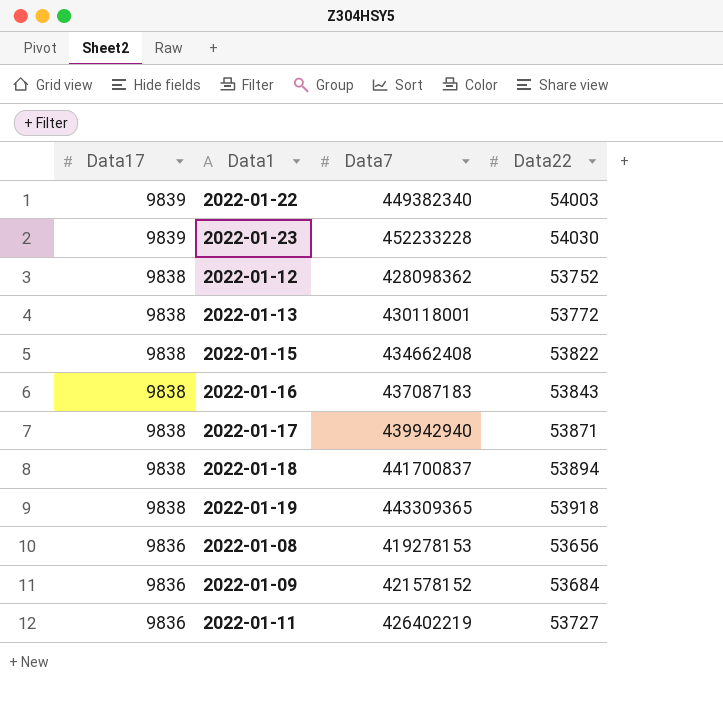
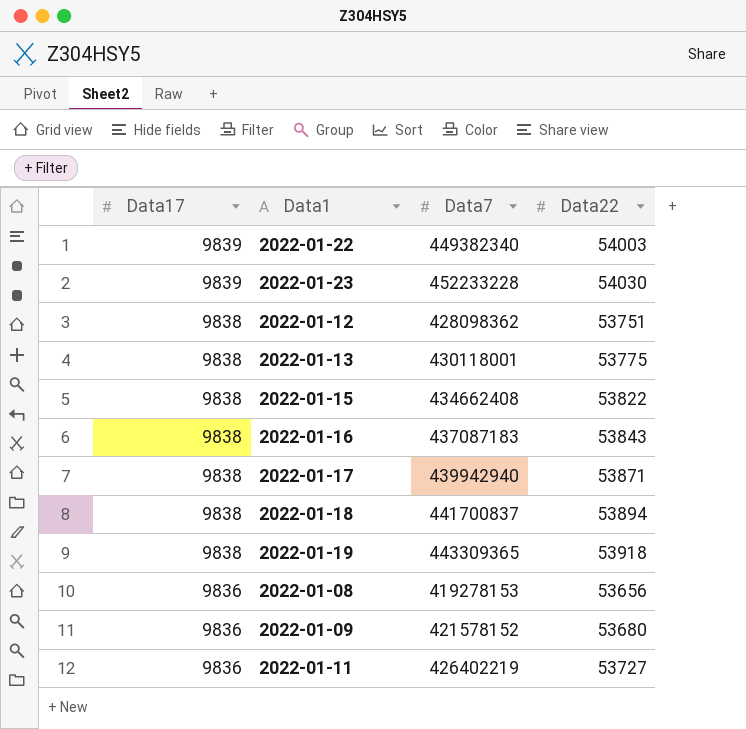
2022-01-12 | Data22: 53752 -> 53751
2022-01-13 | Data22: 53772 -> 53775
2022-01-09 | Data22: 53684 -> 53680

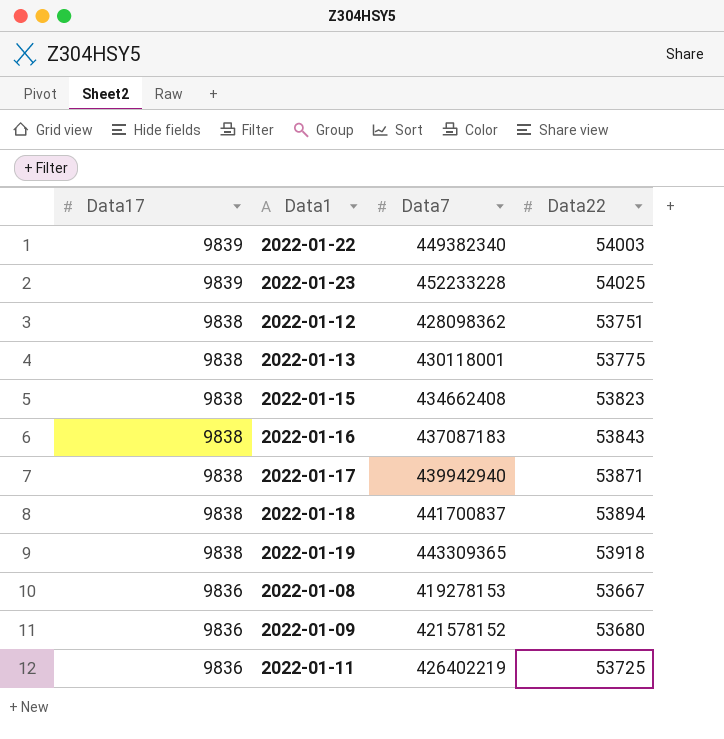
2022-01-23 | Data22: 54030 -> 54025
2022-01-15 | Data22: 53822 -> 53823
2022-01-08 | Data22: 53656 -> 53667
2022-01-11 | Data22: 53727 -> 53725

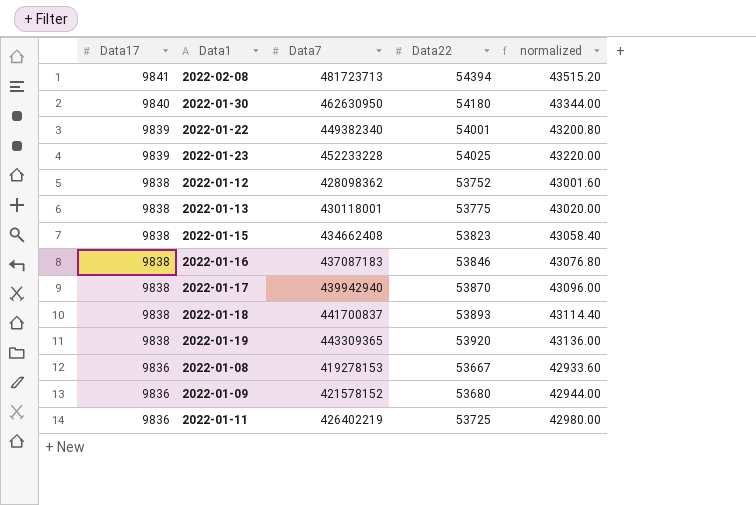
column normalized | formula: none -> [Data22] * 0.8
row 2022-02-08: none -> 9841 | 481723713 | 54394 | 43515.20
row 2022-01-30: none -> 9840 | 462630950 | 54180 | 43344.00
2022-01-22 | Data22: 54003 -> 54001
2022-01-12 | Data22: 53751 -> 53752
2022-01-16 | Data22: 53843 -> 53846
2022-01-17 | Data22: 53871 -> 53870
2022-01-18 | Data22: 53894 -> 53893
2022-01-19 | Data22: 53918 -> 53920

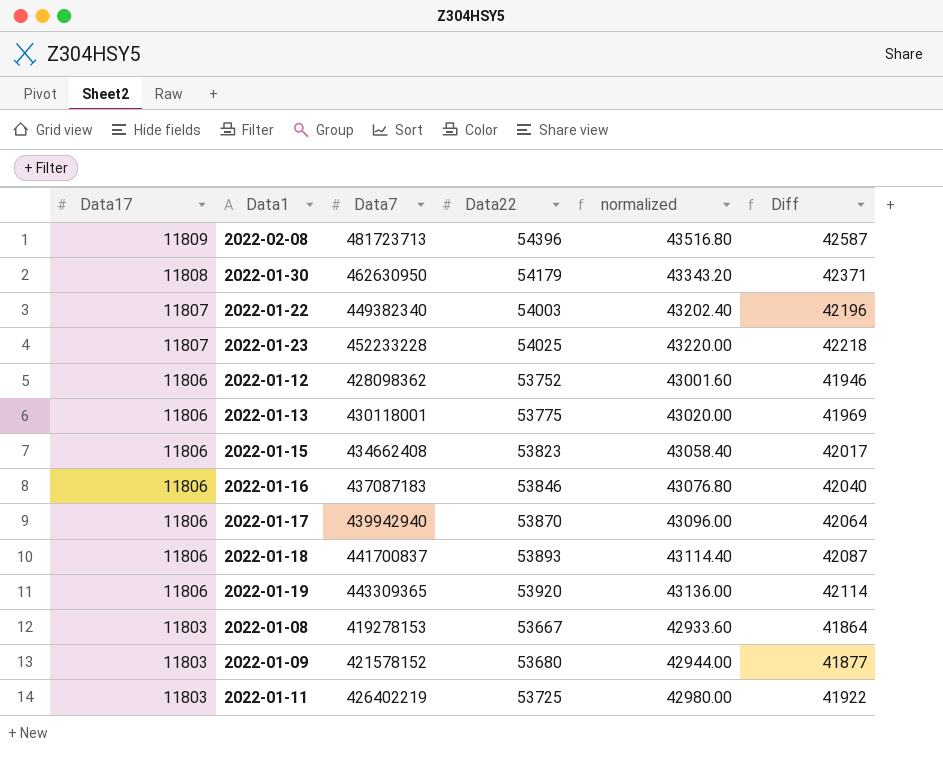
column Diff | formula: none -> [Data22] - [Data17]
2022-02-08 | Data17: 9841 -> 11809
2022-02-08 | Data22: 54394 -> 54396
2022-02-08 | normalized: 43515.20 -> 43516.80
2022-01-30 | Data17: 9840 -> 11808
2022-01-30 | Data22: 54180 -> 54179
2022-01-30 | normalized: 43344.00 -> 43343.20
2022-01-22 | Data17: 9839 -> 11807
2022-01-22 | Data22: 54001 -> 54003
2022-01-22 | normalized: 43200.80 -> 43202.40
2022-01-23 | Data17: 9839 -> 11807
2022-01-12 | Data17: 9838 -> 11806
2022-01-13 | Data17: 9838 -> 11806
2022-01-15 | Data17: 9838 -> 11806
2022-01-16 | Data17: 9838 -> 11806
2022-01-17 | Data17: 9838 -> 11806
2022-01-18 | Data17: 9838 -> 11806
2022-01-19 | Data17: 9838 -> 11806
2022-01-08 | Data17: 9836 -> 11803
2022-01-09 | Data17: 9836 -> 11803
2022-01-11 | Data17: 9836 -> 11803

